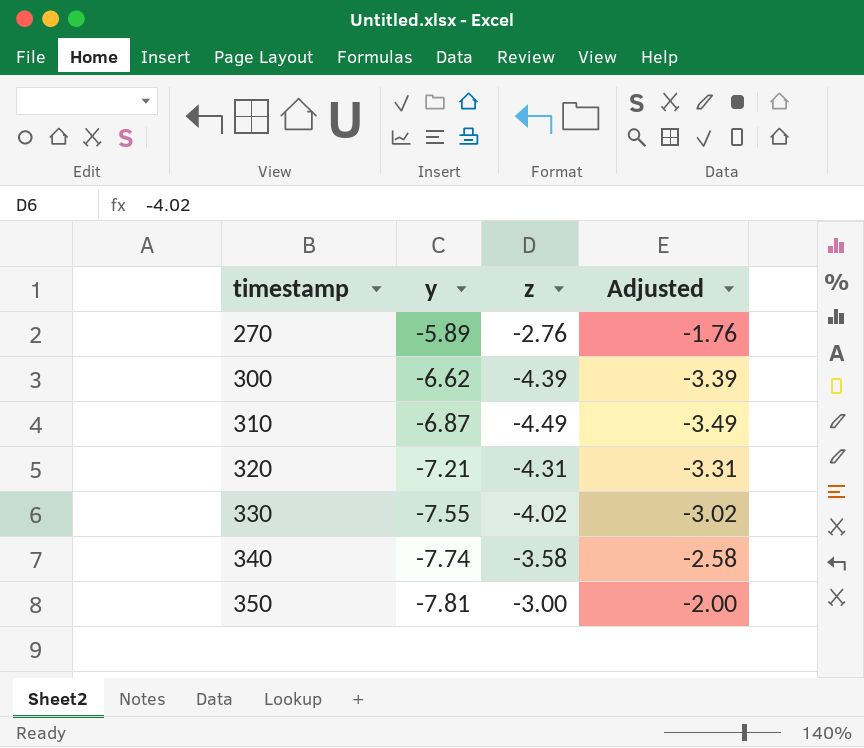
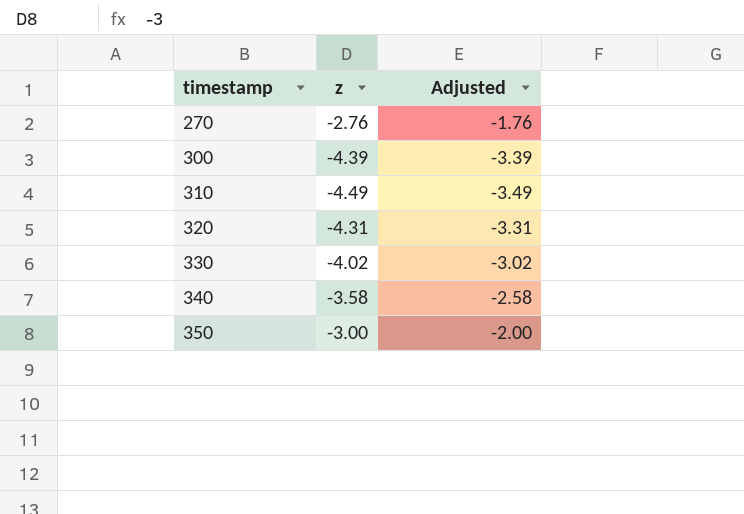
column y | position: 2 -> none

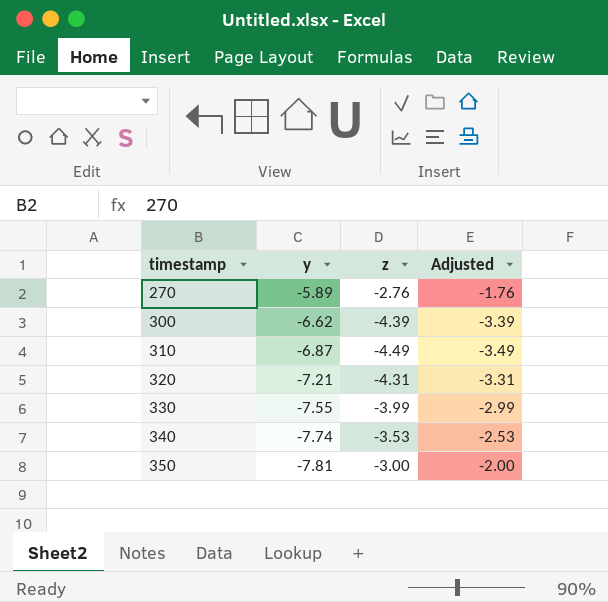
column y | position: none -> 2
330 | z: -4.02 -> -3.99
330 | Adjusted: -3.02 -> -2.99
340 | z: -3.58 -> -3.53
340 | Adjusted: -2.58 -> -2.53

